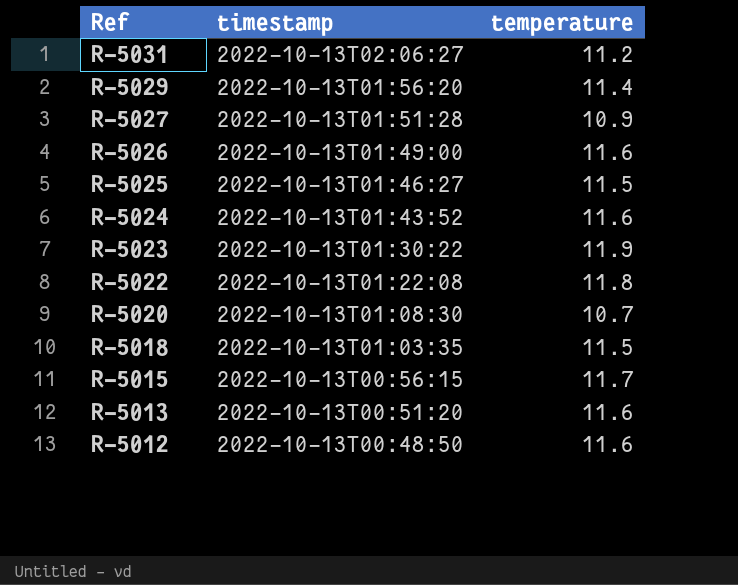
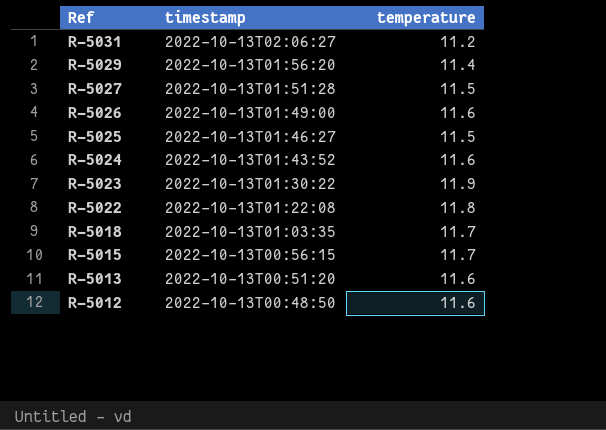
row R-5020: 2022-10-13T01:08:30 | 10.7 -> none
R-5027 | temperature: 10.9 -> 11.5
R-5018 | temperature: 11.5 -> 11.7

